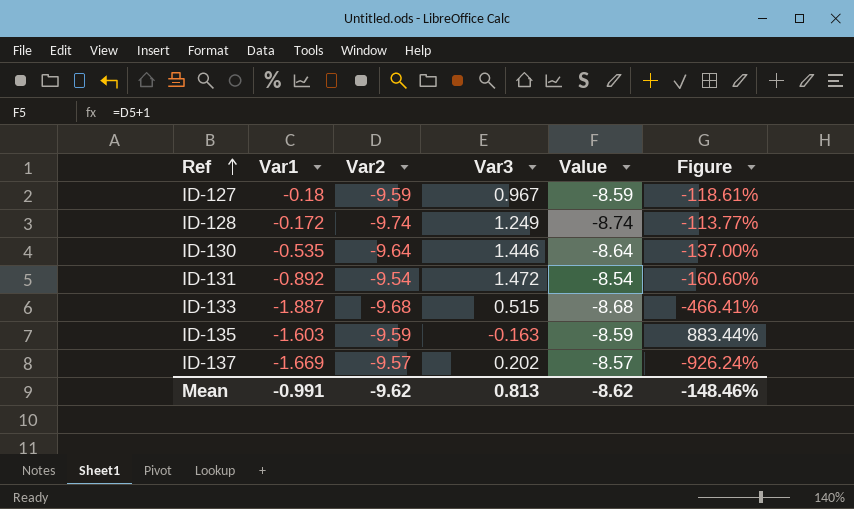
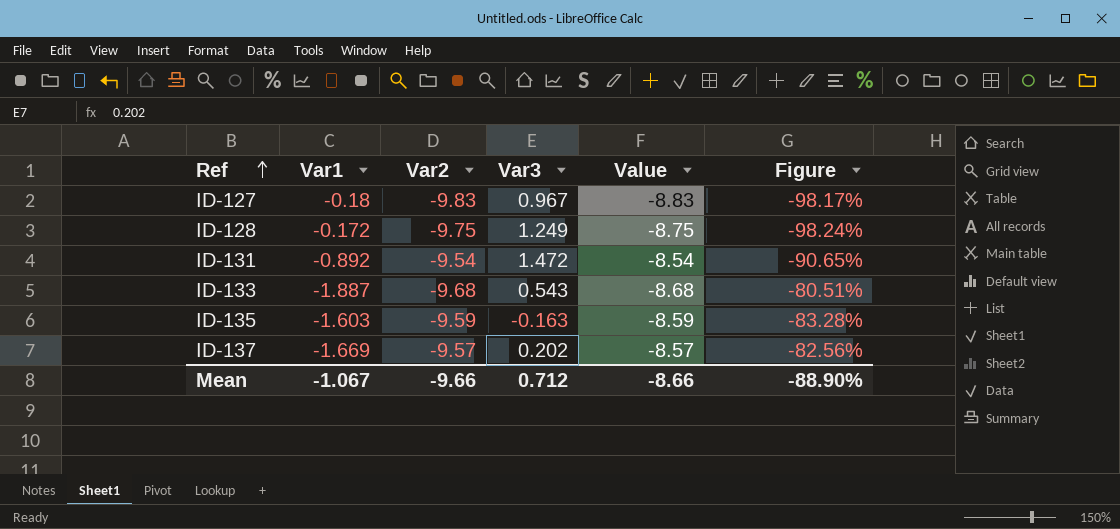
column Figure | formula: ([Var1] - [Var3]) / [Var3] -> ([Var1] - [Var2]) / [Var2]
row ID-130: -0.535 | -9.64 | 1.446 | -8.64 | -137.00% -> none
ID-127 | Var2: -9.59 -> -9.83
ID-127 | Value: -8.59 -> -8.83
ID-128 | Var2: -9.74 -> -9.75
ID-128 | Value: -8.74 -> -8.75
ID-133 | Var3: 0.515 -> 0.543
Mean | Var1: -0.991 -> -1.067
Mean | Var2: -9.62 -> -9.66
Mean | Var3: 0.813 -> 0.712
Mean | Value: -8.62 -> -8.66
Mean | Figure: -148.46% -> -88.90%

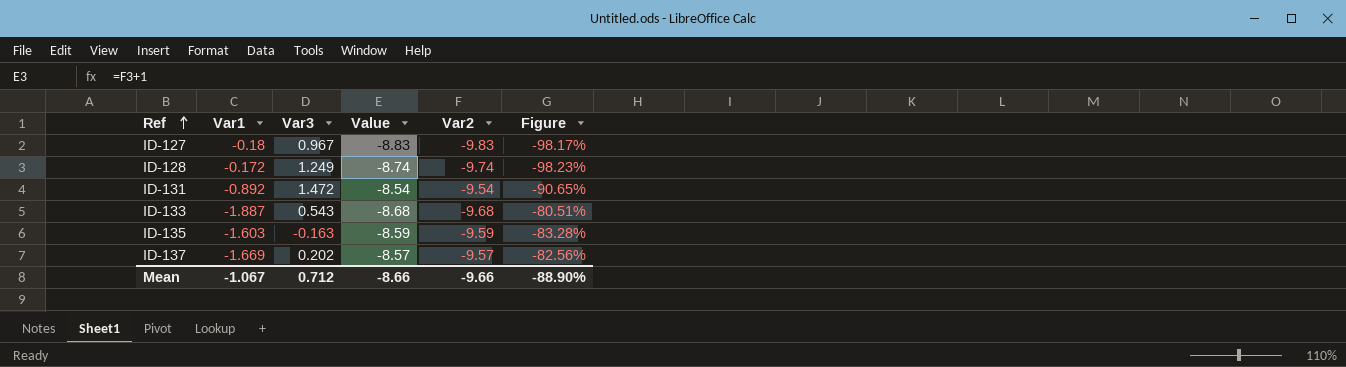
column Var2 | position: 3 -> 5
ID-128 | Value: -8.75 -> -8.74
ID-128 | Var2: -9.75 -> -9.74
ID-128 | Figure: -98.24% -> -98.23%

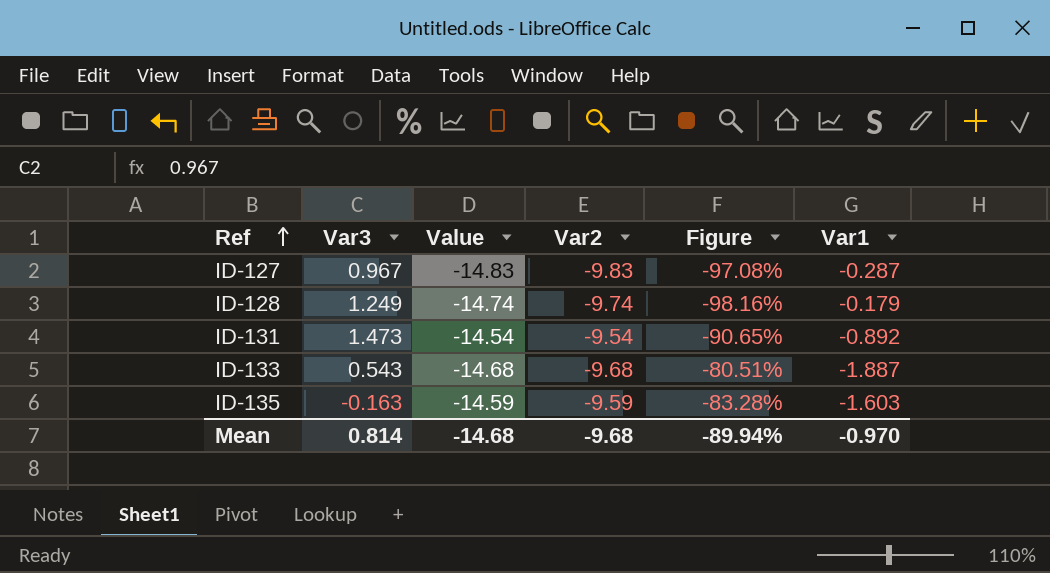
column Value | formula: [Var2] + 1 -> [Var2] - 5
column Var1 | position: 2 -> 6
row ID-137: -1.669 | 0.202 | -8.57 | -9.57 | -82.56% -> none
ID-127 | Figure: -98.17% -> -97.08%
ID-127 | Var1: -0.18 -> -0.287
ID-128 | Figure: -98.23% -> -98.16%
ID-128 | Var1: -0.172 -> -0.179
ID-131 | Var3: 1.472 -> 1.473
Mean | Var3: 0.712 -> 0.814
Mean | Value: -8.66 -> -14.68
Mean | Var2: -9.66 -> -9.68
Mean | Figure: -88.90% -> -89.94%
Mean | Var1: -1.067 -> -0.970

